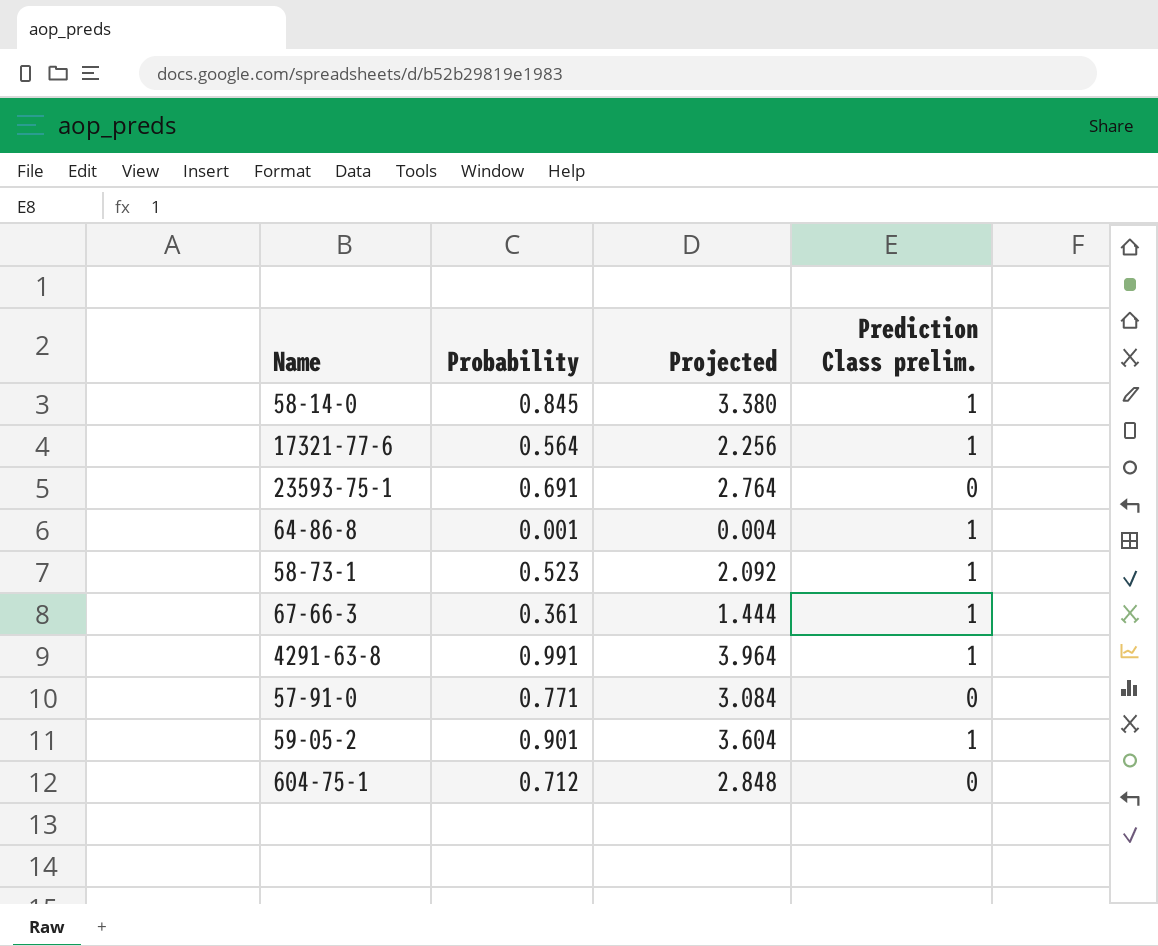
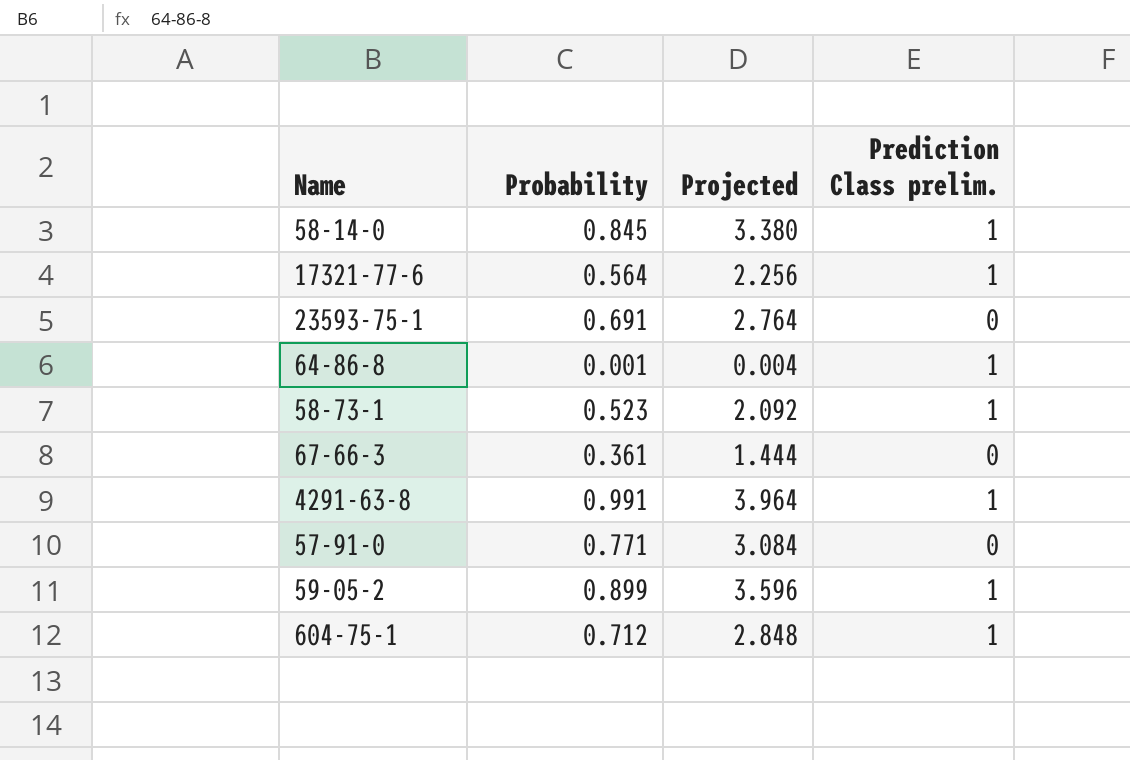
67-66-3 | Prediction Class prelim.: 1 -> 0
59-05-2 | Probability: 0.901 -> 0.899
59-05-2 | Projected: 3.604 -> 3.596
604-75-1 | Prediction Class prelim.: 0 -> 1

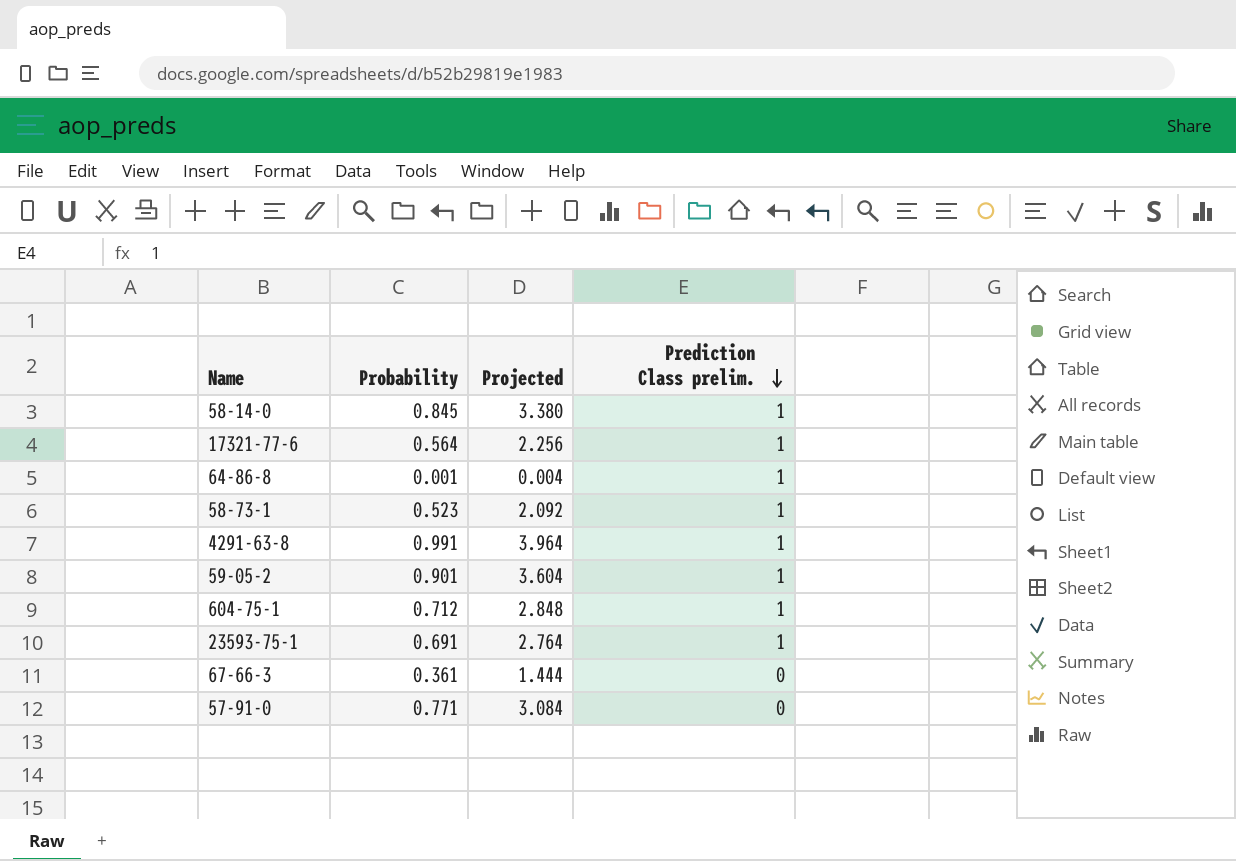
row order: none -> Prediction Class prelim. descending
59-05-2 | Probability: 0.899 -> 0.901
59-05-2 | Projected: 3.596 -> 3.604
23593-75-1 | Prediction Class prelim.: 0 -> 1

